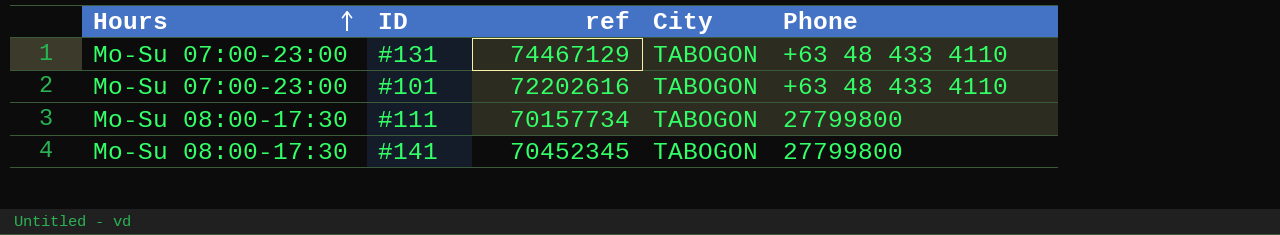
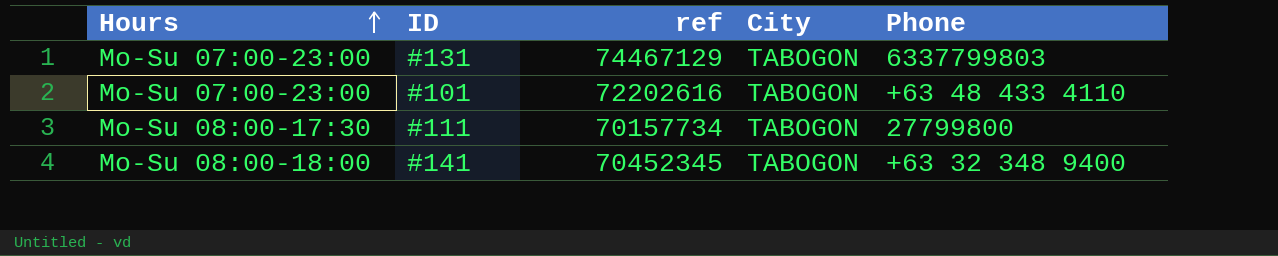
#131 | Phone: +63 48 433 4110 -> 6337799803
#141 | Hours: Mo-Su 08:00-17:30 -> Mo-Su 08:00-18:00
#141 | Phone: 27799800 -> +63 32 348 9400

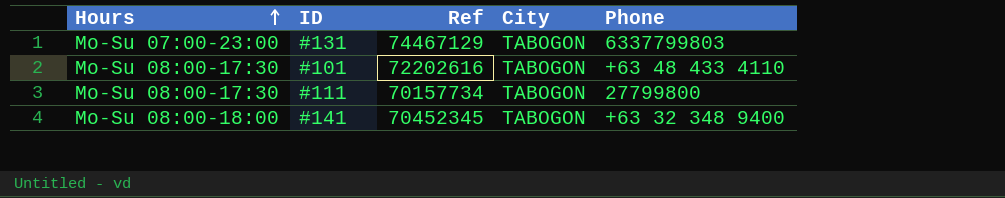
column name: ref -> Ref
#101 | Hours: Mo-Su 07:00-23:00 -> Mo-Su 08:00-17:30

